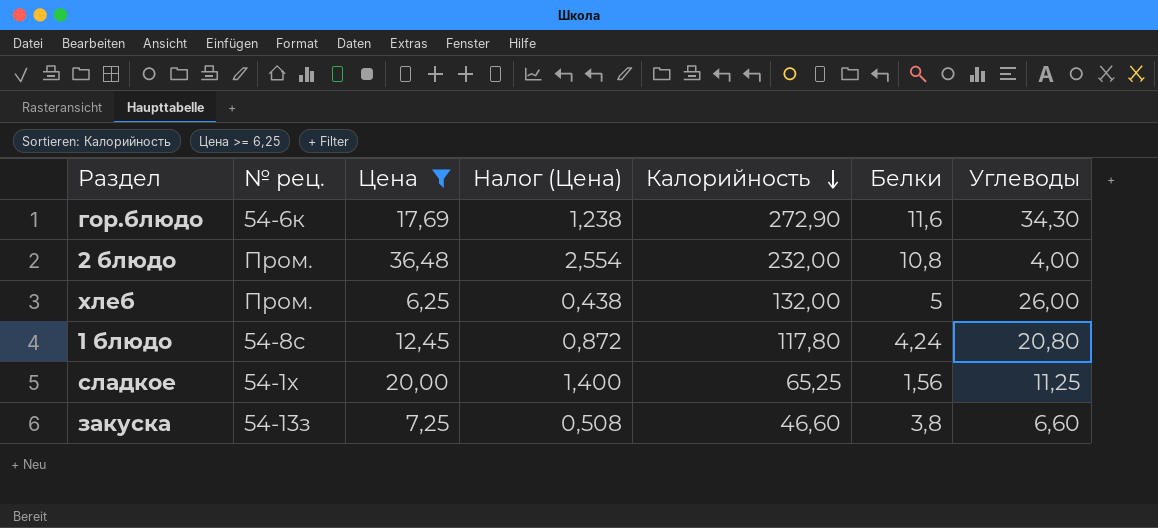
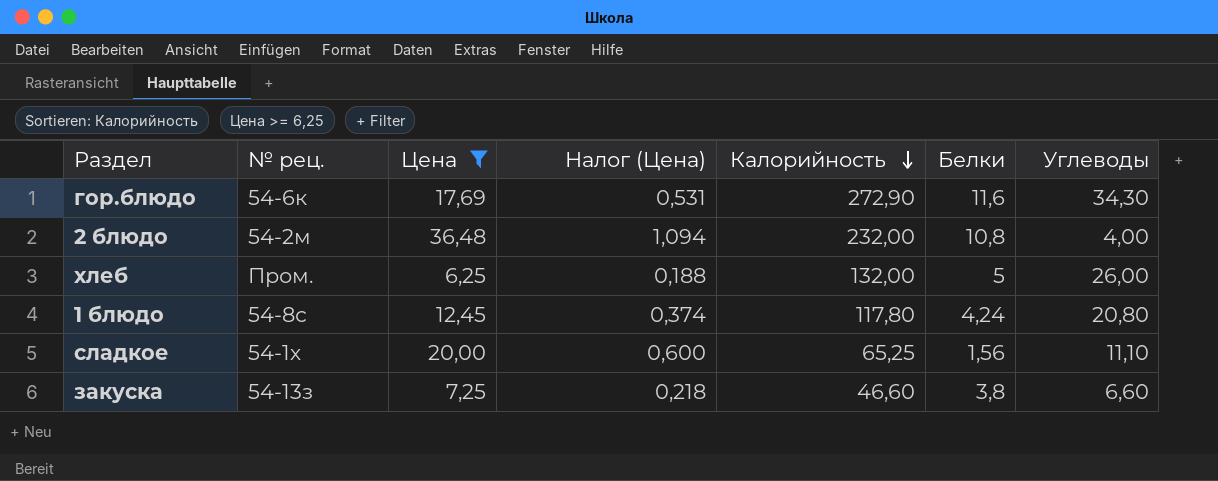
column Налог (Цена) | formula: [Цена] * 0,07 -> [Цена] * 0,03
2 блюдо | № рец.: Пром. -> 54-2м
сладкое | Углеводы: 11,25 -> 11,10

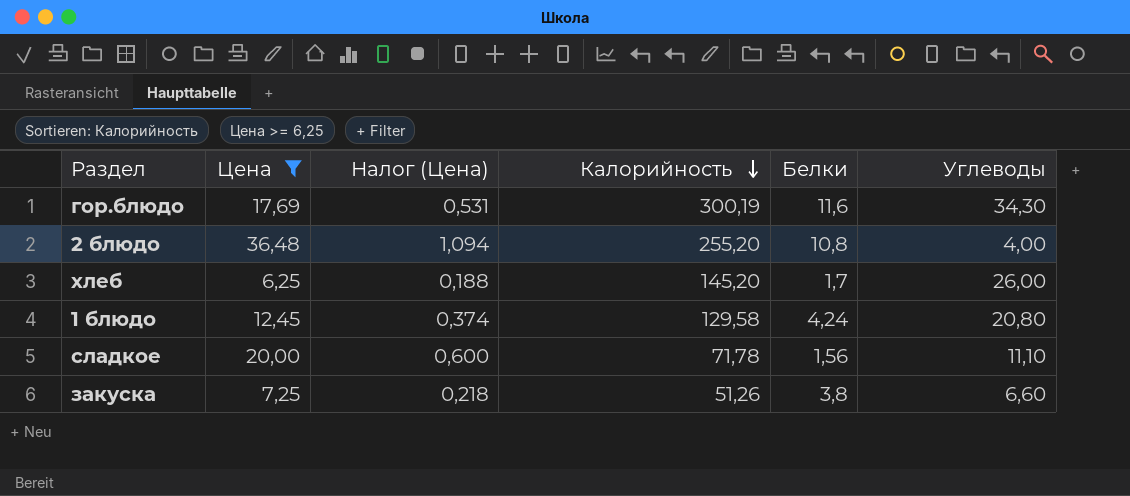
column № рец. | position: 2 -> none
гор.блюдо | Калорийность: 272,90 -> 300,19
2 блюдо | Калорийность: 232,00 -> 255,20
хлеб | Калорийность: 132,00 -> 145,20
хлеб | Белки: 5 -> 1,7
1 блюдо | Калорийность: 117,80 -> 129,58
сладкое | Калорийность: 65,25 -> 71,78
закуска | Калорийность: 46,60 -> 51,26

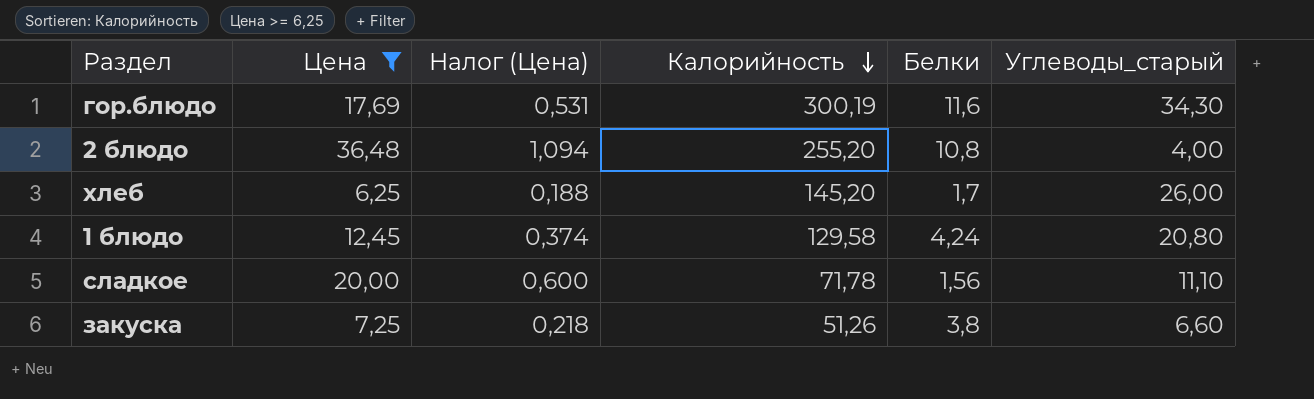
column name: Углеводы -> Углеводы_старый

